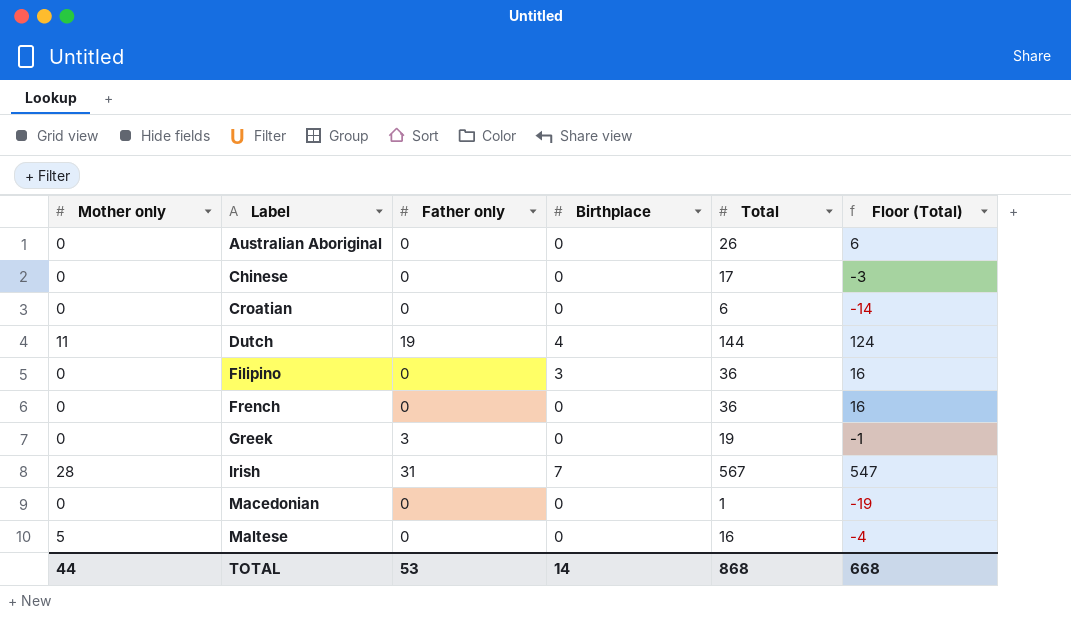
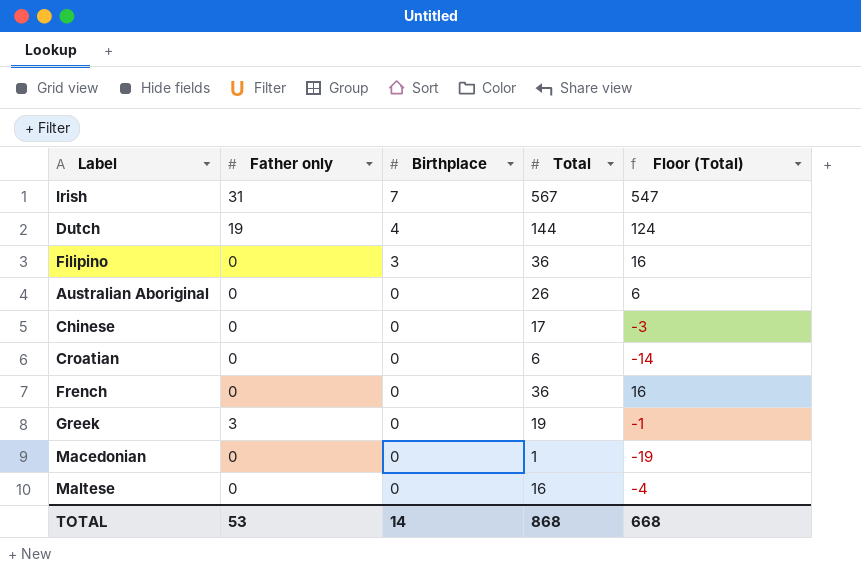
row order: Label ascending -> Birthplace descending
column Mother only | position: 1 -> none

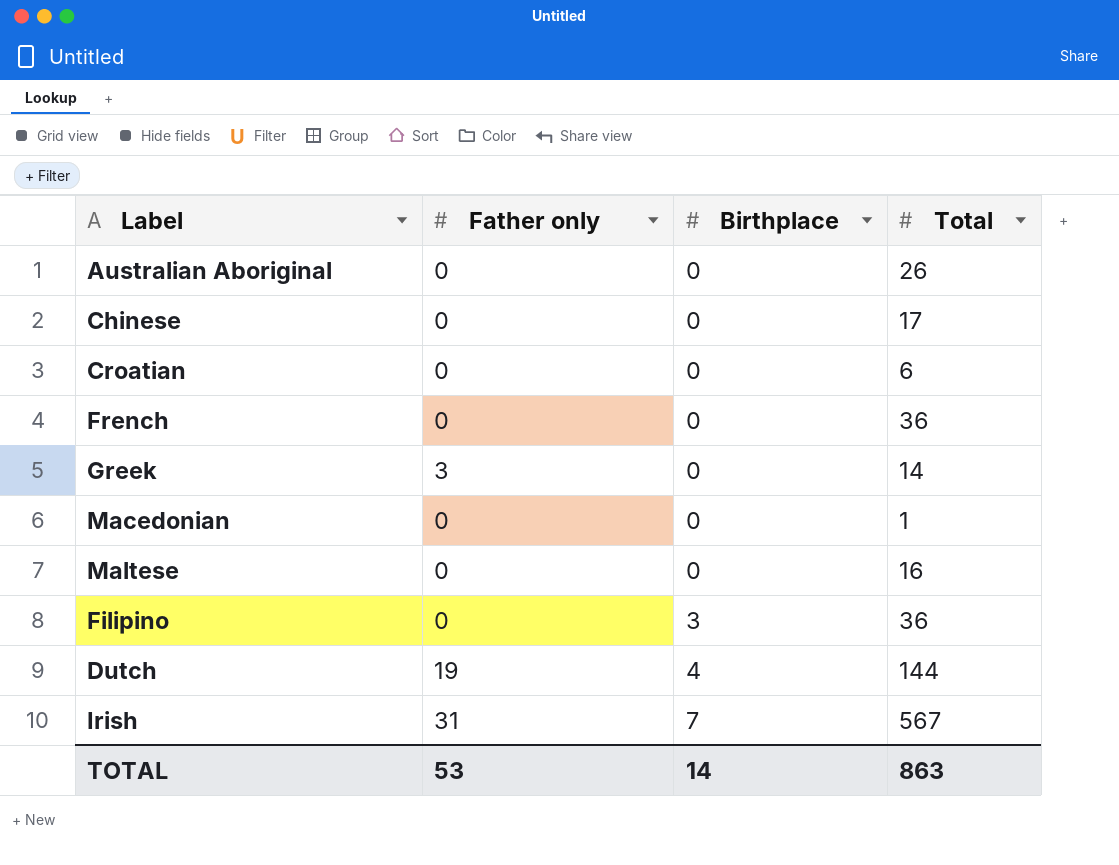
row order: Birthplace descending -> Birthplace ascending
column Floor (Total) | formula: [Total] - 20 -> none
Greek | Total: 19 -> 14
TOTAL | Total: 868 -> 863

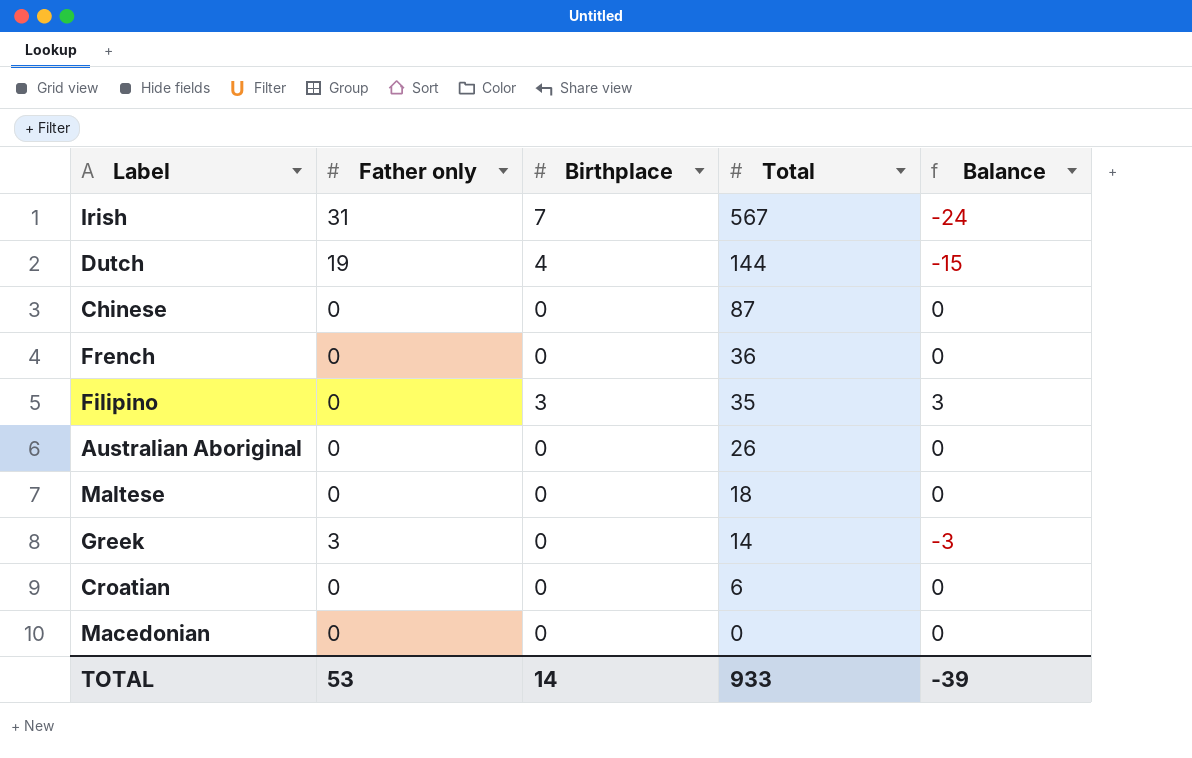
row order: Birthplace ascending -> Total descending
column Balance | formula: none -> [Birthplace] - [Father only]
Chinese | Total: 17 -> 87
Filipino | Total: 36 -> 35
Maltese | Total: 16 -> 18
Macedonian | Total: 1 -> 0
TOTAL | Total: 863 -> 933

